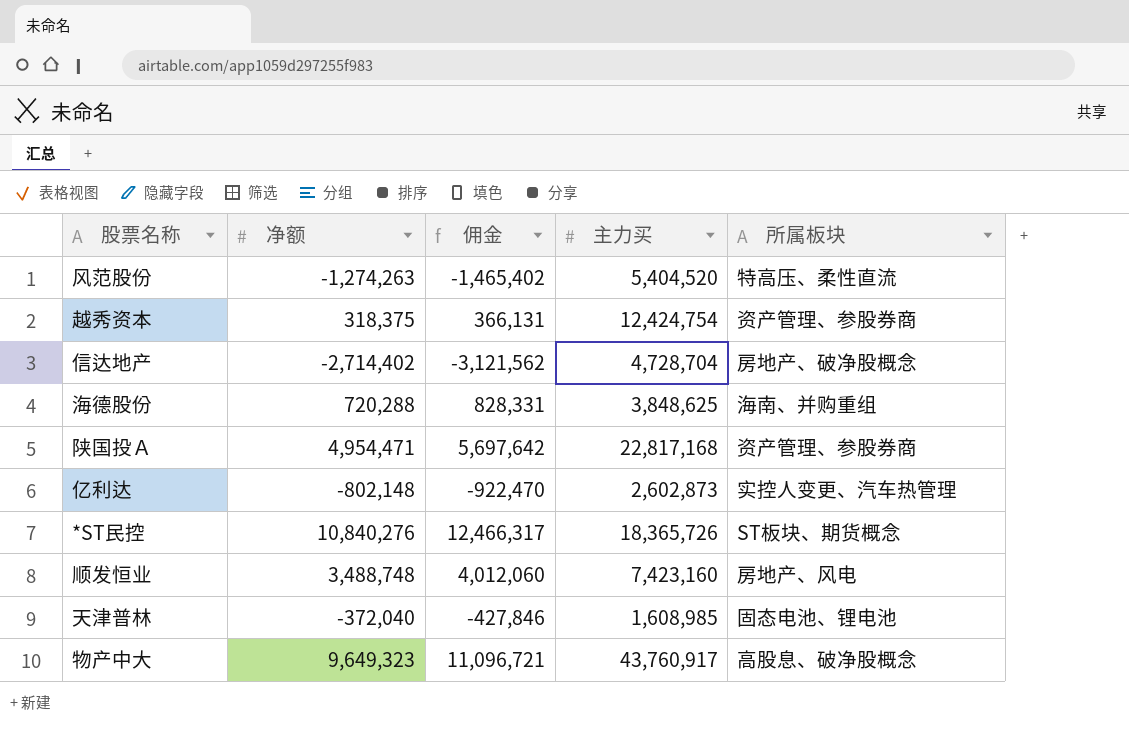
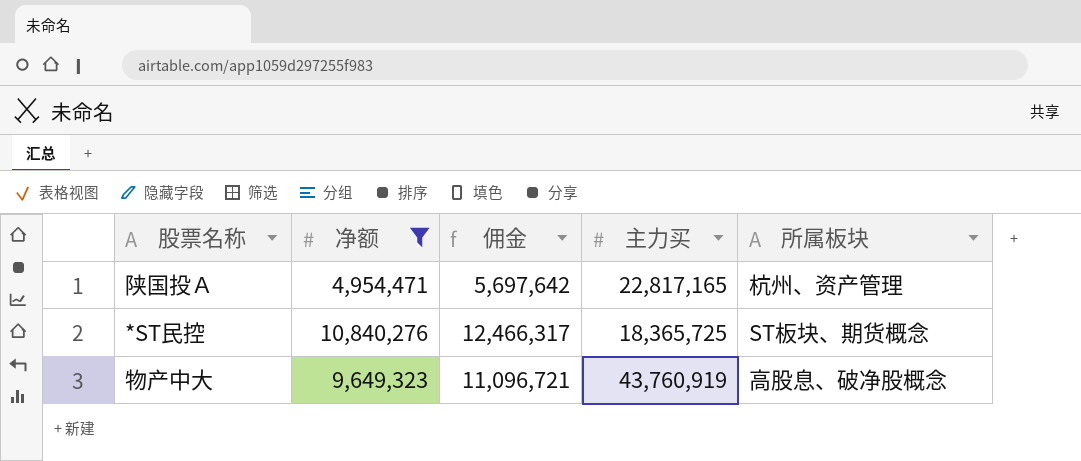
filter: none -> 净额 >= 4,954,471
陕国投Ａ | 主力买: 22,817,168 -> 22,817,165
陕国投Ａ | 所属板块: 资产管理、参股券商 -> 杭州、资产管理
*ST民控 | 主力买: 18,365,726 -> 18,365,725
物产中大 | 主力买: 43,760,917 -> 43,760,919

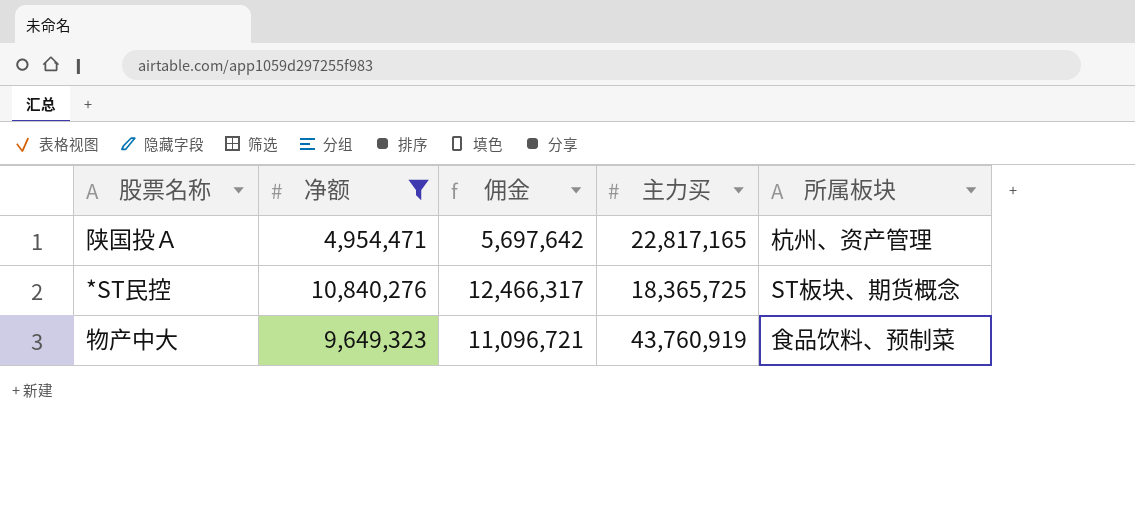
物产中大 | 所属板块: 高股息、破净股概念 -> 食品饮料、预制菜

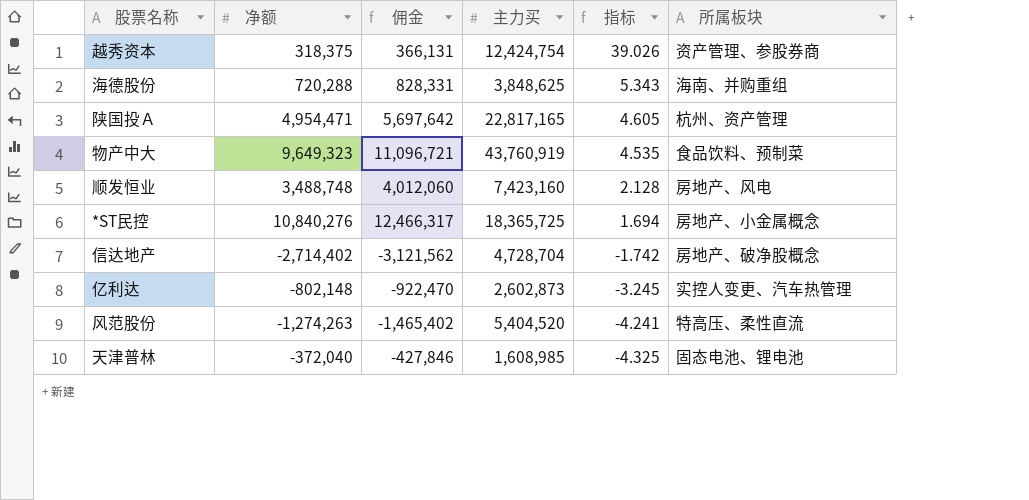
filter: 净额 >= 4,954,471 -> none
row order: none -> 指标 descending
column 指标 | formula: none -> [主力买] / [净额]
*ST民控 | 所属板块: ST板块、期货概念 -> 房地产、小金属概念

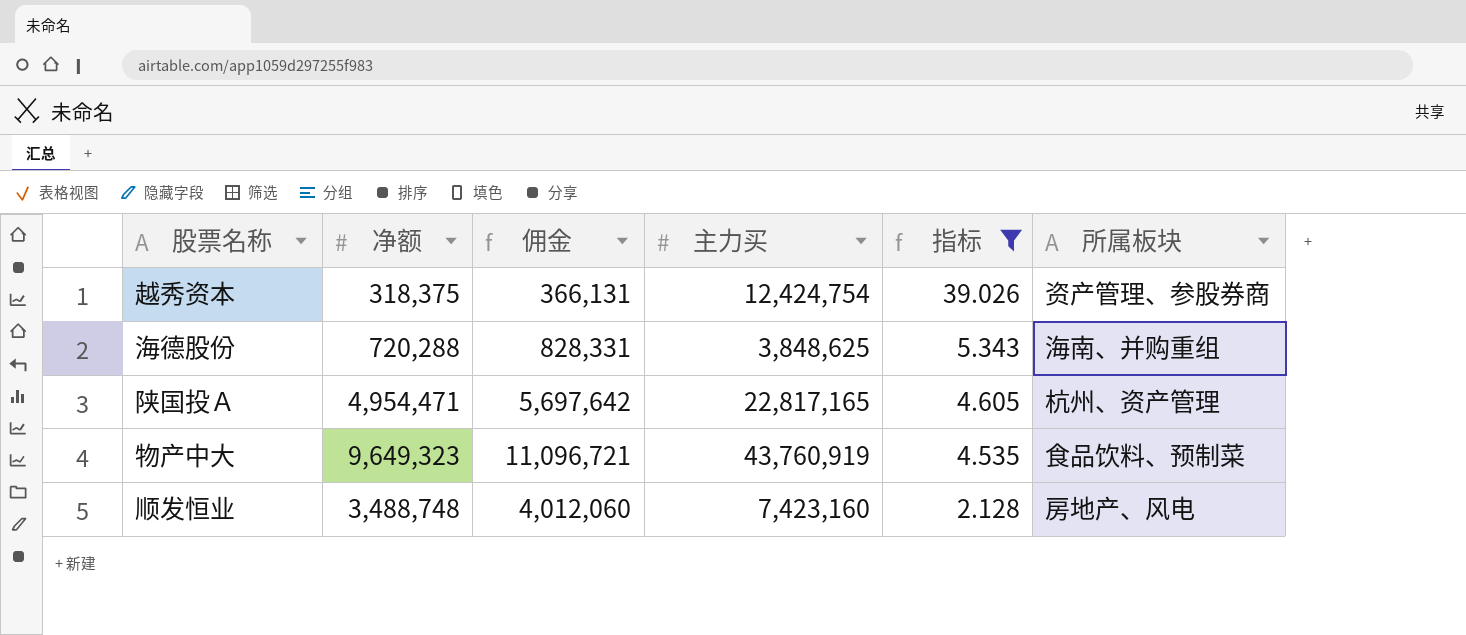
filter: none -> 指标 >= 2.128

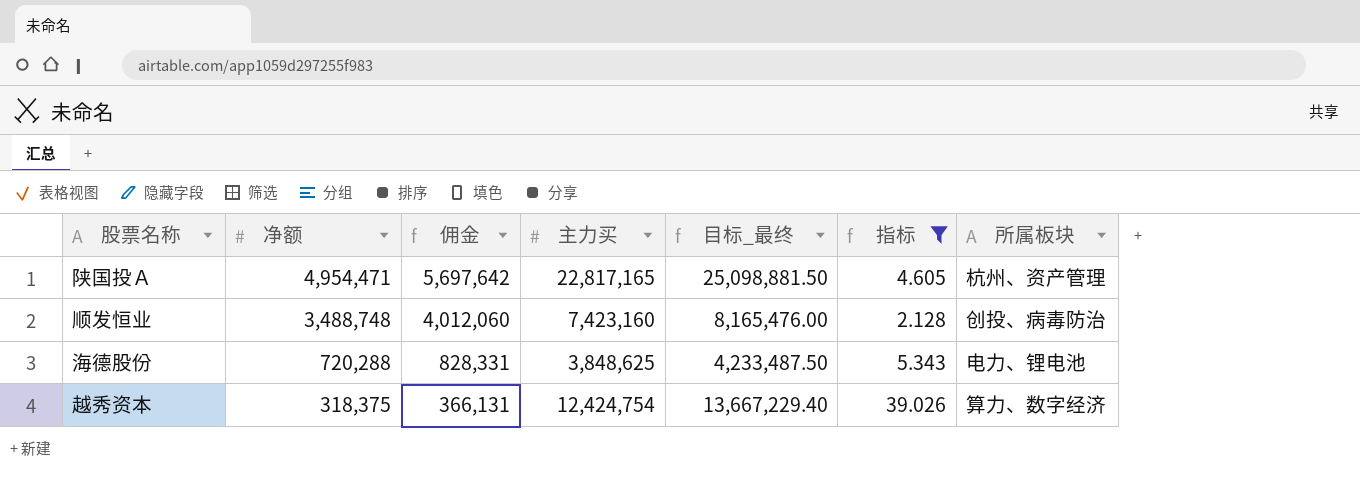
row order: 指标 descending -> 净额 descending
column 目标_最终 | formula: none -> [主力买] * 1.1
row 物产中大: 9,649,323 | 11,096,721 | 43,760,919 | 4.535 | 食品饮料、预制菜 -> none
顺发恒业 | 所属板块: 房地产、风电 -> 创投、病毒防治
海德股份 | 所属板块: 海南、并购重组 -> 电力、锂电池
越秀资本 | 所属板块: 资产管理、参股券商 -> 算力、数字经济

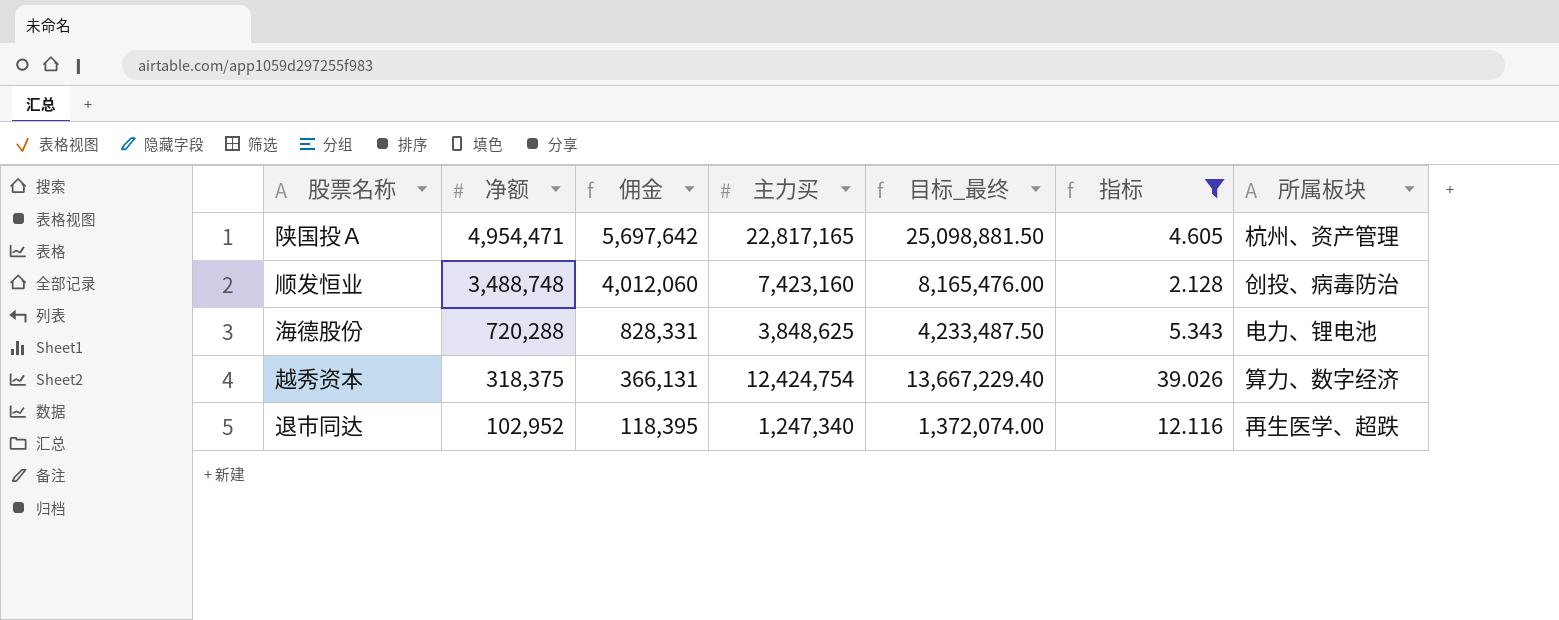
row 退市同达: none -> 102,952 | 118,395 | 1,247,340 | 1,372,074.00 | 12.116 | 再生医学、超跌

